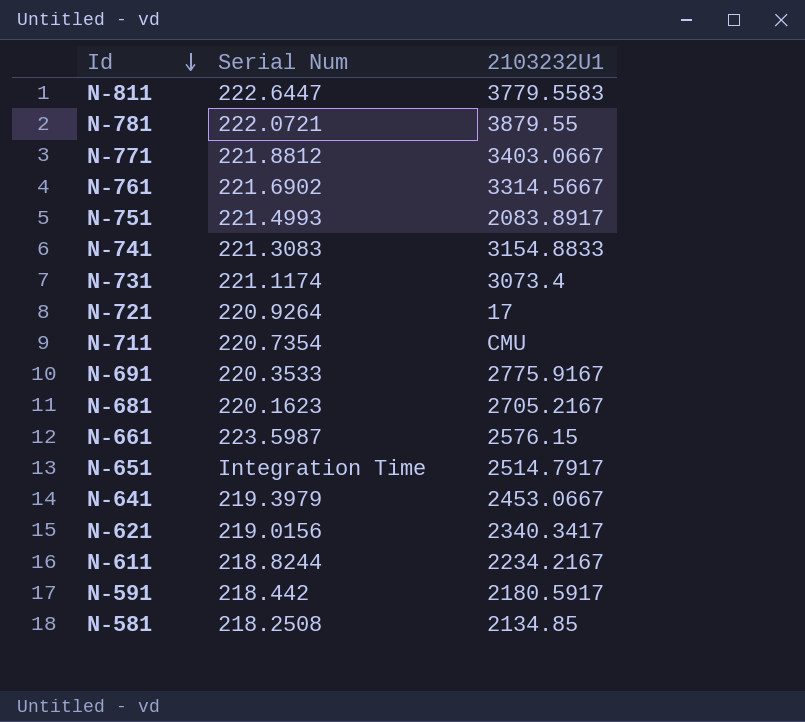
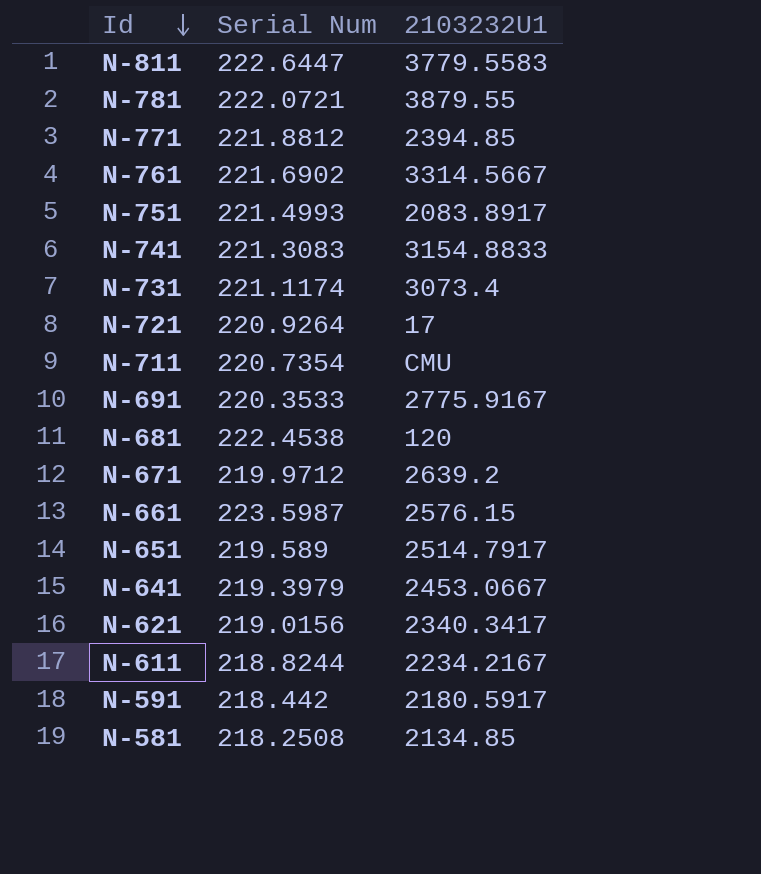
N-771 | 2103232U1: 3403.0667 -> 2394.85
N-681 | Serial Num: 220.1623 -> 222.4538
N-681 | 2103232U1: 2705.2167 -> 120
row N-671: none -> 219.9712 | 2639.2
N-651 | Serial Num: Integration Time -> 219.589

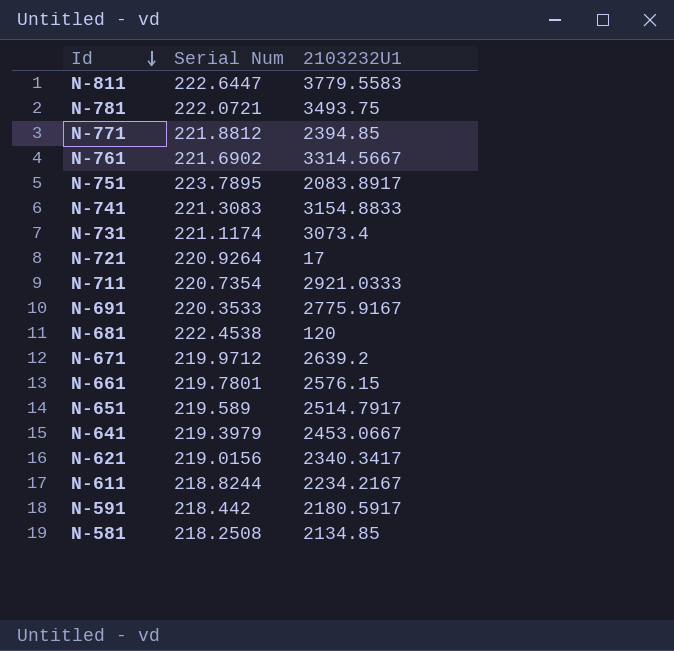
N-781 | 2103232U1: 3879.55 -> 3493.75
N-751 | Serial Num: 221.4993 -> 223.7895
N-711 | 2103232U1: CMU -> 2921.0333
N-661 | Serial Num: 223.5987 -> 219.7801

